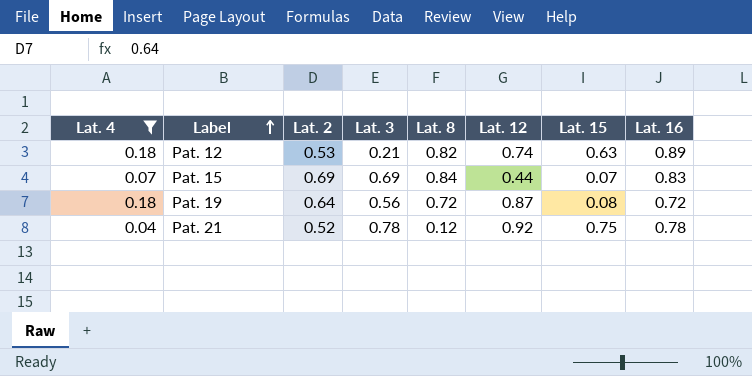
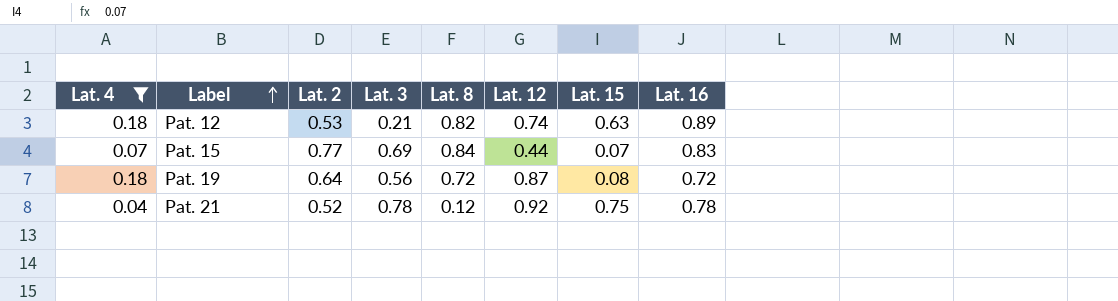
Pat. 15 | Lat. 2: 0.69 -> 0.77

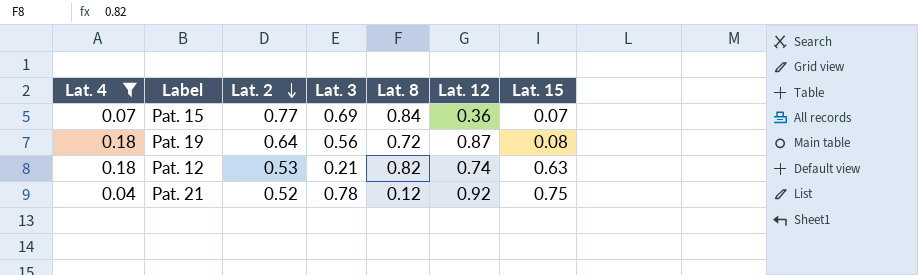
row order: Label ascending -> Lat. 2 descending
column Lat. 16 | position: 8 -> none
Pat. 15 | Lat. 12: 0.44 -> 0.36

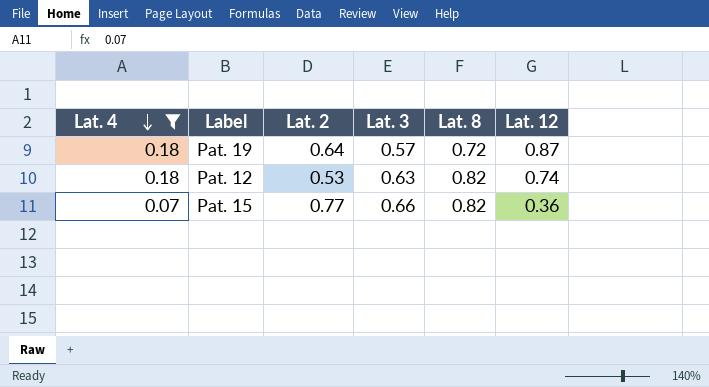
row order: Lat. 2 descending -> Lat. 4 descending
column Lat. 15 | position: 7 -> none
row Pat. 21: 0.04 | 0.52 | 0.78 | 0.12 | 0.92 | 0.75 -> none
Pat. 19 | Lat. 3: 0.56 -> 0.57
Pat. 12 | Lat. 3: 0.21 -> 0.63
Pat. 15 | Lat. 3: 0.69 -> 0.66
Pat. 15 | Lat. 8: 0.84 -> 0.82

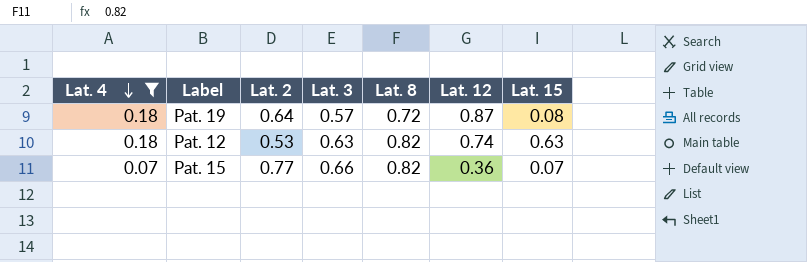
column Lat. 15 | position: none -> 7

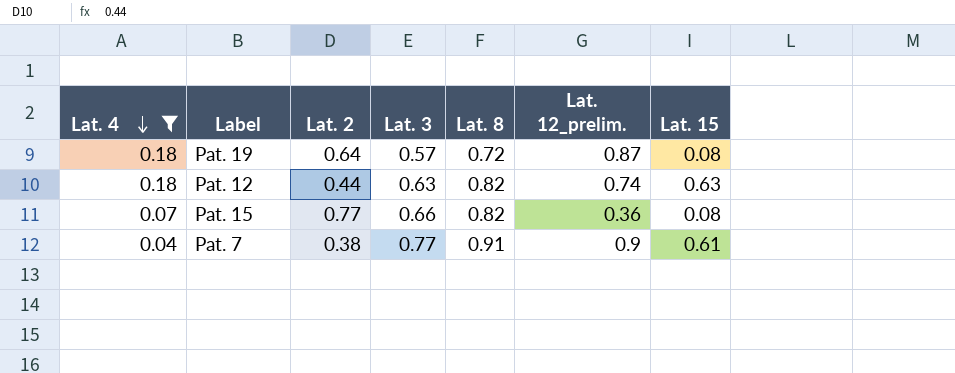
column name: Lat. 12 -> Lat. 12_prelim.
Pat. 12 | Lat. 2: 0.53 -> 0.44
Pat. 15 | Lat. 15: 0.07 -> 0.08
row Pat. 7: none -> 0.04 | 0.38 | 0.77 | 0.91 | 0.9 | 0.61

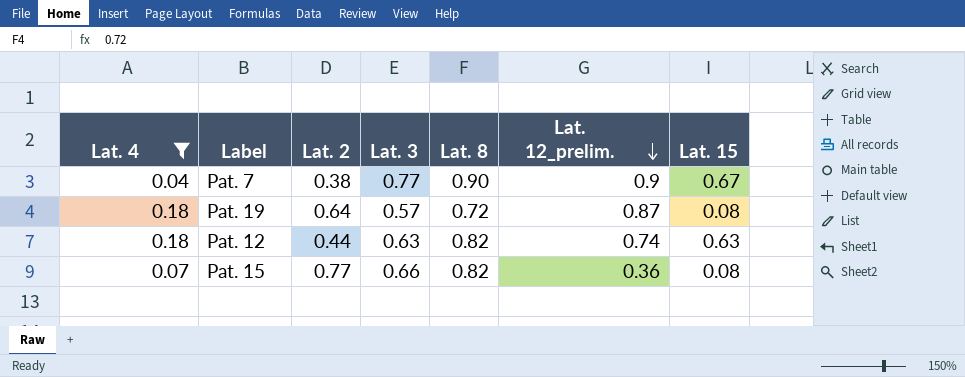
row order: Lat. 4 descending -> Lat. 12_prelim. descending
Pat. 7 | Lat. 8: 0.91 -> 0.90
Pat. 7 | Lat. 15: 0.61 -> 0.67

